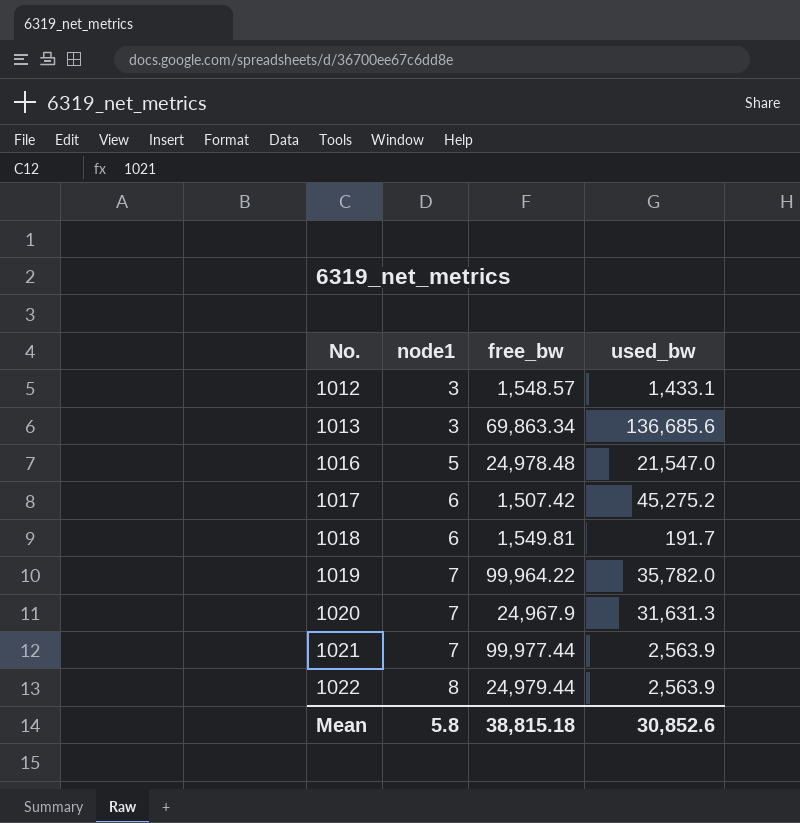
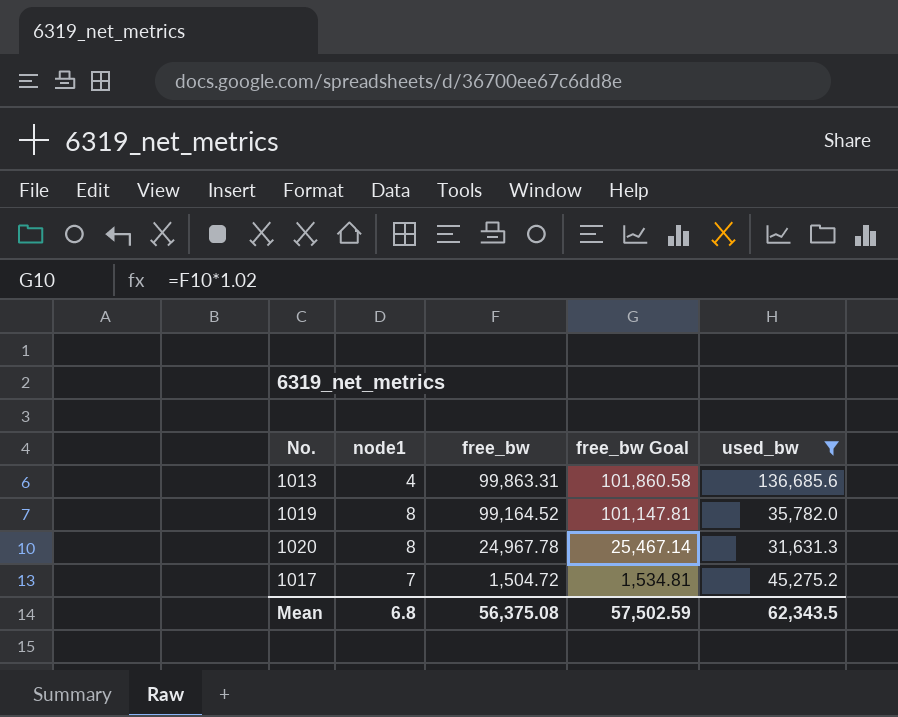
filter: none -> used_bw >= 31,631.3
row order: No. ascending -> free_bw descending
column free_bw Goal | formula: none -> [free_bw] * 1.02
1013 | node1: 3 -> 4
1013 | free_bw: 69,863.34 -> 99,863.31
1019 | node1: 7 -> 8
1019 | free_bw: 99,964.22 -> 99,164.52
1020 | node1: 7 -> 8
1020 | free_bw: 24,967.9 -> 24,967.78
1017 | node1: 6 -> 7
1017 | free_bw: 1,507.42 -> 1,504.72
Mean | node1: 5.8 -> 6.8
Mean | free_bw: 38,815.18 -> 56,375.08
Mean | used_bw: 30,852.6 -> 62,343.5

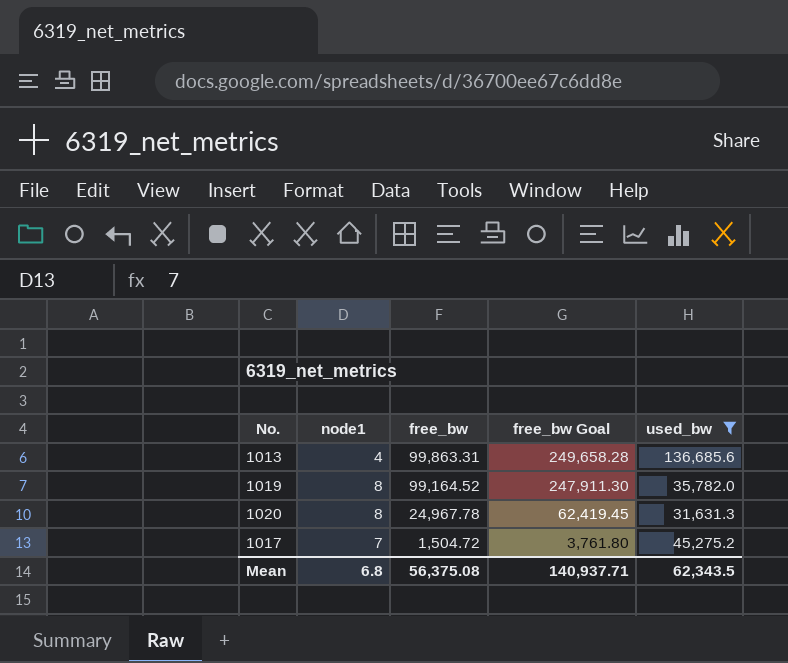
column free_bw Goal | formula: [free_bw] * 1.02 -> [free_bw] * 2.5
Mean | free_bw Goal: 57,502.59 -> 140,937.71

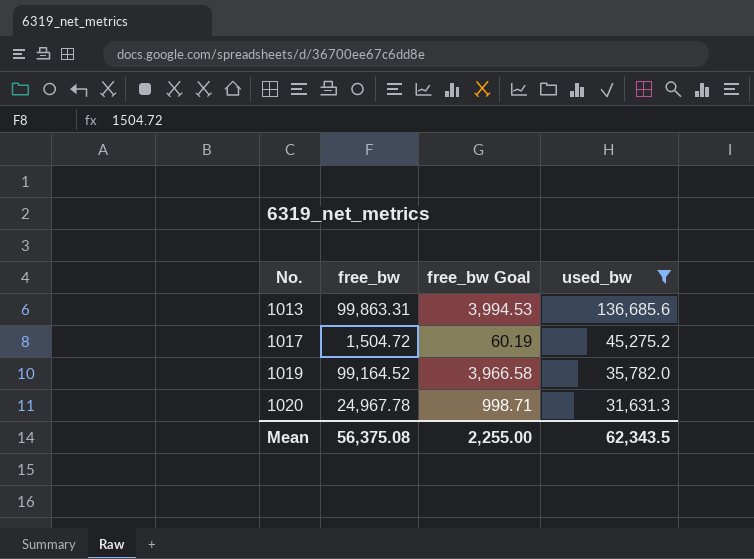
row order: free_bw descending -> No. ascending
column node1 | position: 2 -> none
column free_bw Goal | formula: [free_bw] * 2.5 -> [free_bw] * 0.04
Mean | free_bw Goal: 140,937.71 -> 2,255.00

